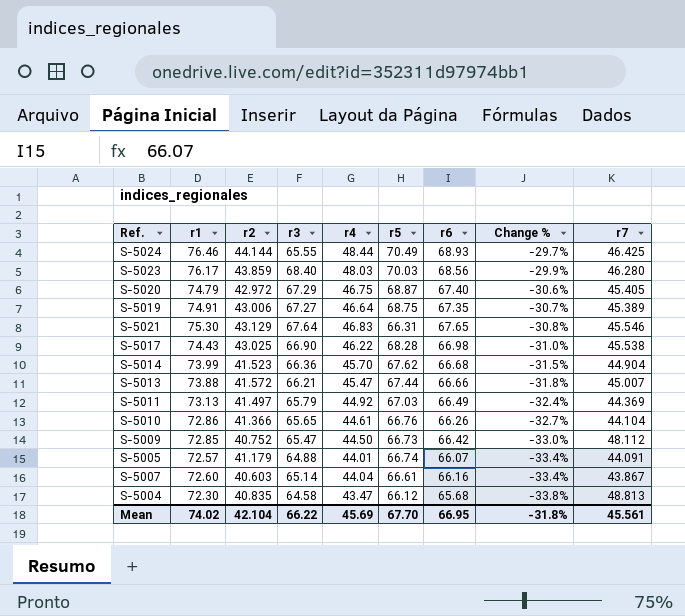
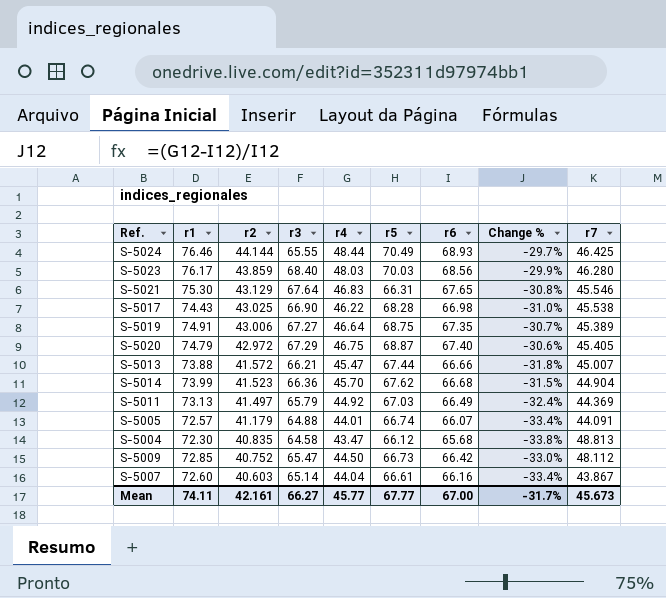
row order: Change % descending -> r2 descending
row S-5010: 72.86 | 41.366 | 65.65 | 44.61 | 66.76 | 66.26 | -32.7% | 44.104 -> none
Mean | r1: 74.02 -> 74.11
Mean | r2: 42.104 -> 42.161
Mean | r3: 66.22 -> 66.27
Mean | r4: 45.69 -> 45.77
Mean | r5: 67.70 -> 67.77
Mean | r6: 66.95 -> 67.00
Mean | Change %: -31.8% -> -31.7%
Mean | r7: 45.561 -> 45.673

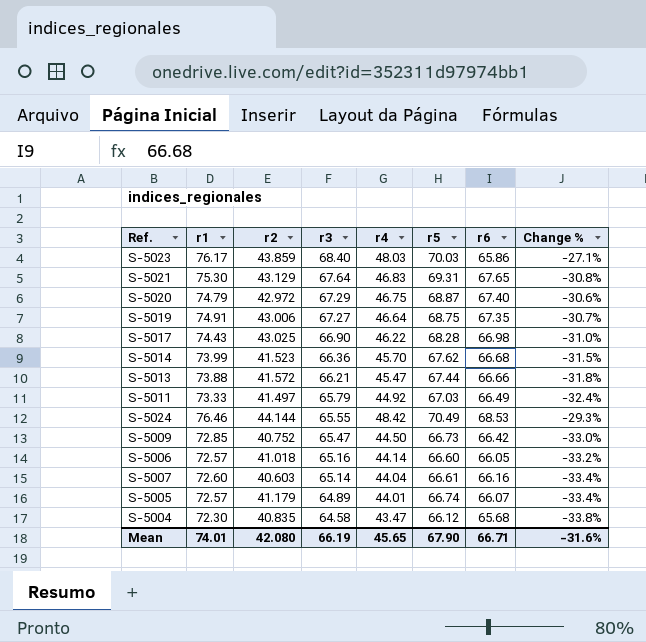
row order: r2 descending -> r3 descending
column r7 | position: 9 -> none
S-5023 | r6: 68.56 -> 65.86
S-5023 | Change %: -29.9% -> -27.1%
S-5021 | r5: 66.31 -> 69.31
S-5011 | r1: 73.13 -> 73.33
S-5024 | r4: 48.44 -> 48.42
S-5024 | r6: 68.93 -> 68.53
S-5024 | Change %: -29.7% -> -29.3%
row S-5006: none -> 72.57 | 41.018 | 65.16 | 44.14 | 66.60 | 66.05 | -33.2%
S-5005 | r3: 64.88 -> 64.89
Mean | r1: 74.11 -> 74.01
Mean | r2: 42.161 -> 42.080
Mean | r3: 66.27 -> 66.19
Mean | r4: 45.77 -> 45.65
Mean | r5: 67.77 -> 67.90
Mean | r6: 67.00 -> 66.71
Mean | Change %: -31.7% -> -31.6%

